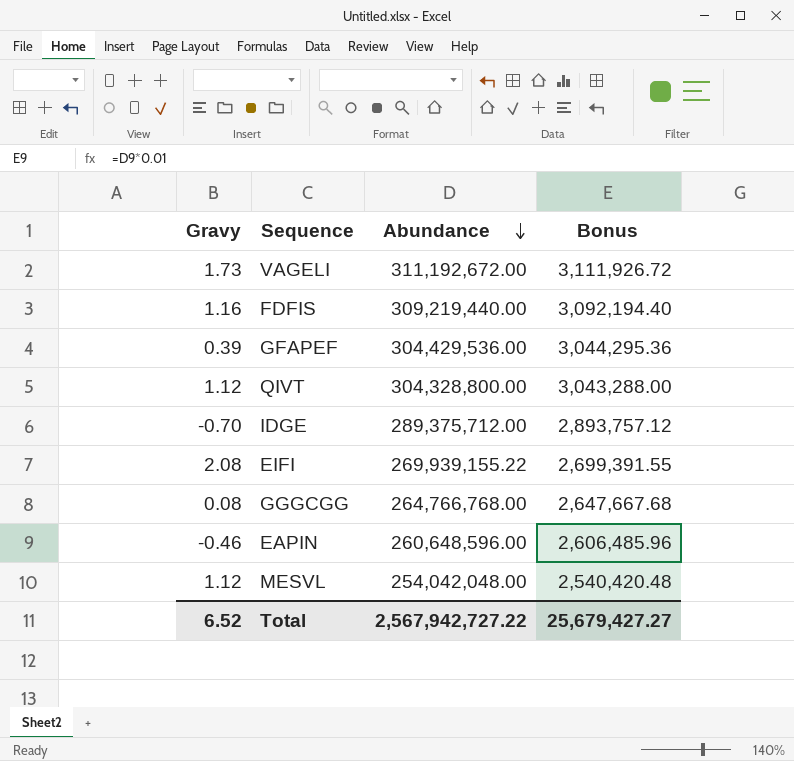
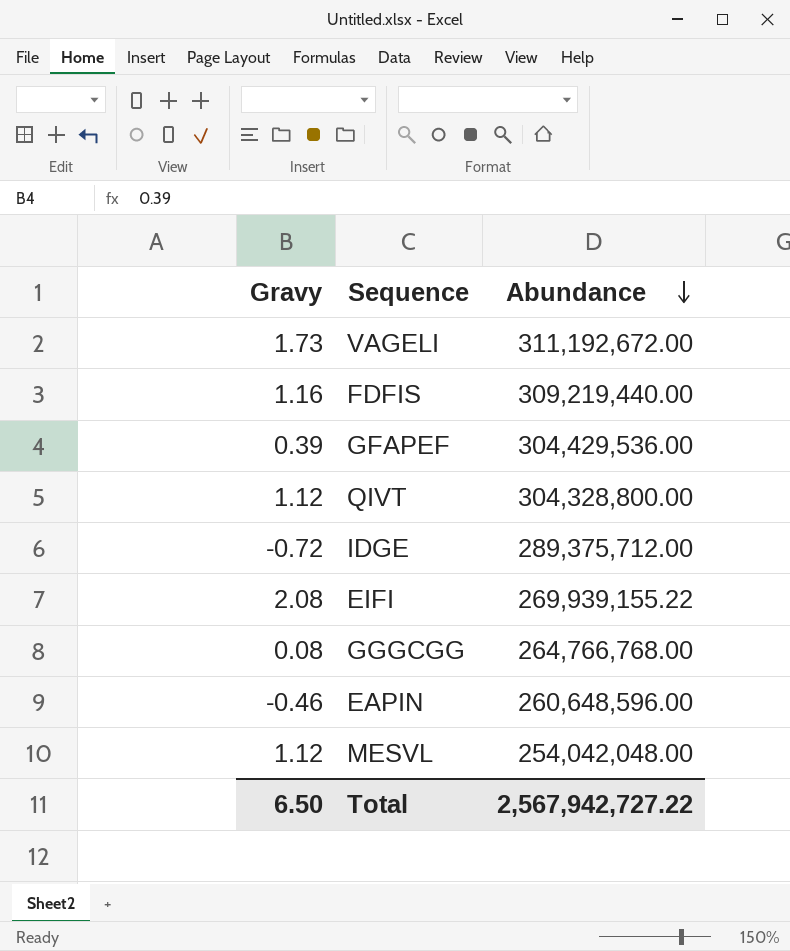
column Bonus | formula: [Abundance] * 0.01 -> none
IDGE | Gravy: -0.70 -> -0.72
Total | Gravy: 6.52 -> 6.50

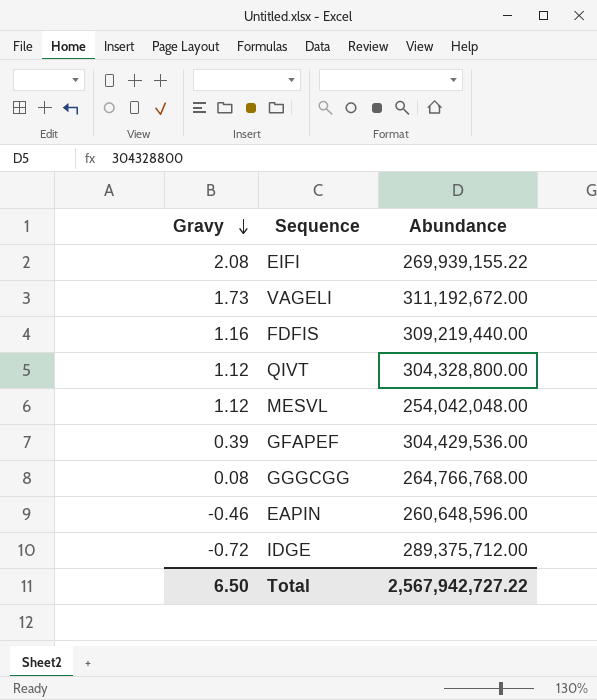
row order: Abundance descending -> Gravy descending

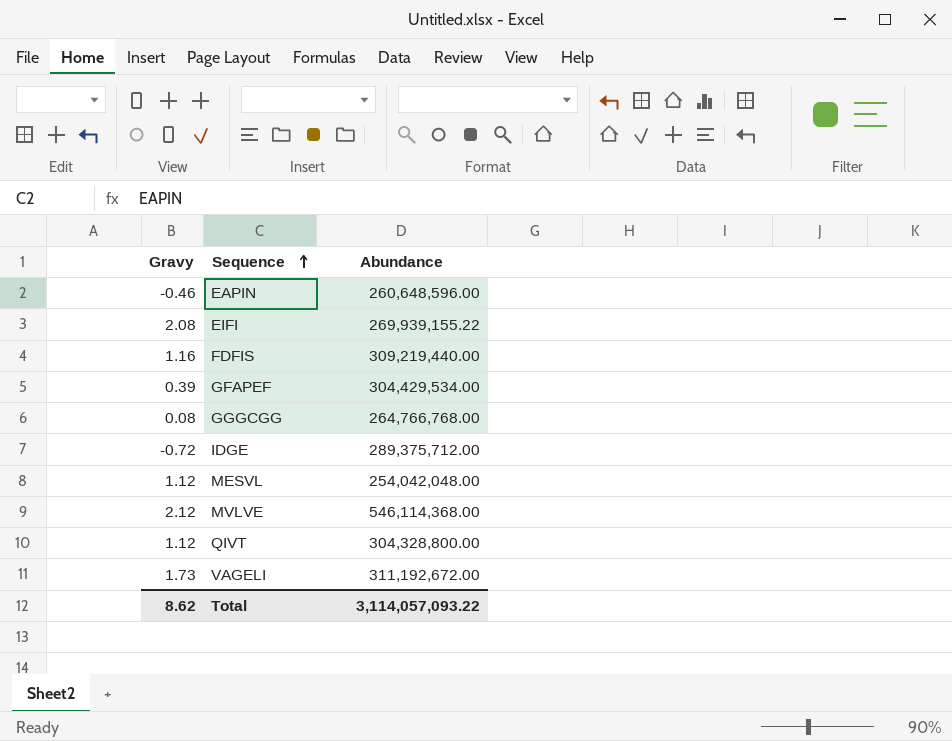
row order: Gravy descending -> Sequence ascending
GFAPEF | Abundance: 304,429,536.00 -> 304,429,534.00
row MVLVE: none -> 2.12 | 546,114,368.00
Total | Gravy: 6.50 -> 8.62
Total | Abundance: 2,567,942,727.22 -> 3,114,057,093.22

